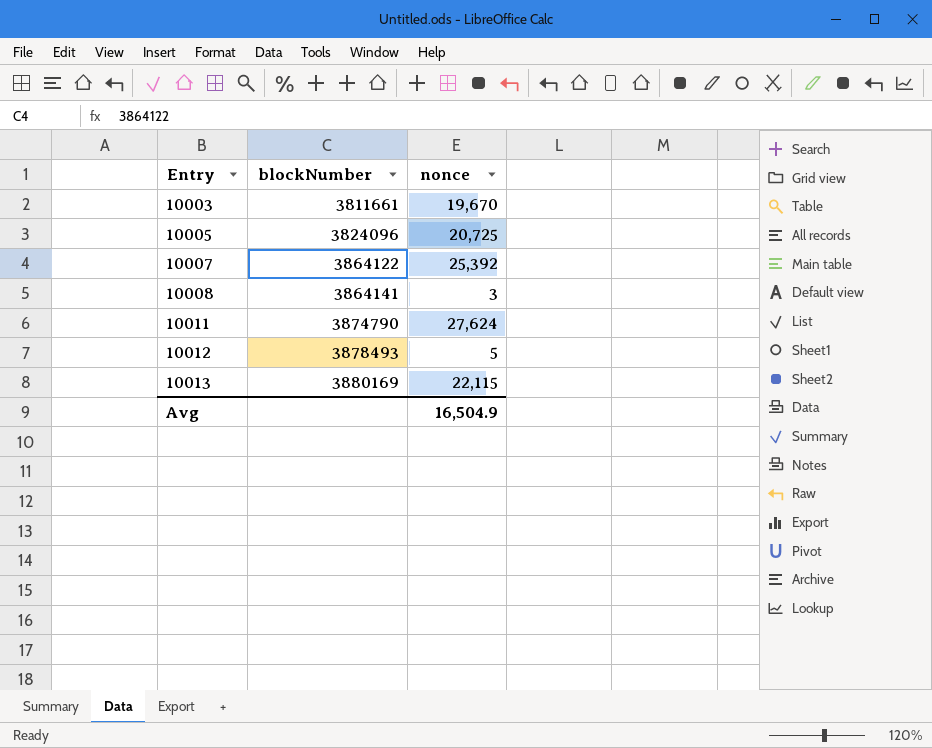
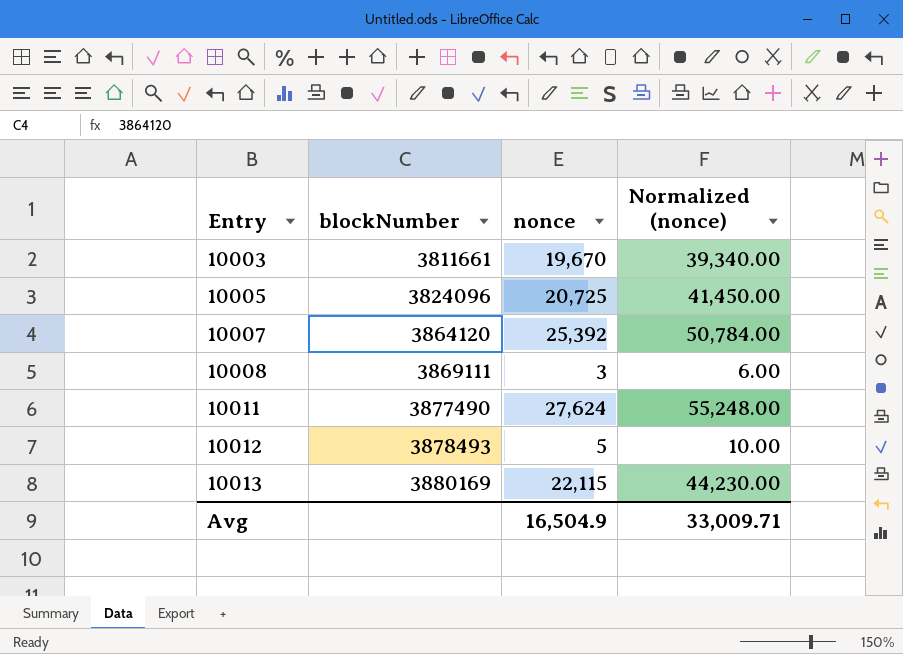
column Normalized (nonce) | formula: none -> [nonce] * 2
10007 | blockNumber: 3864122 -> 3864120
10008 | blockNumber: 3864141 -> 3869111
10011 | blockNumber: 3874790 -> 3877490

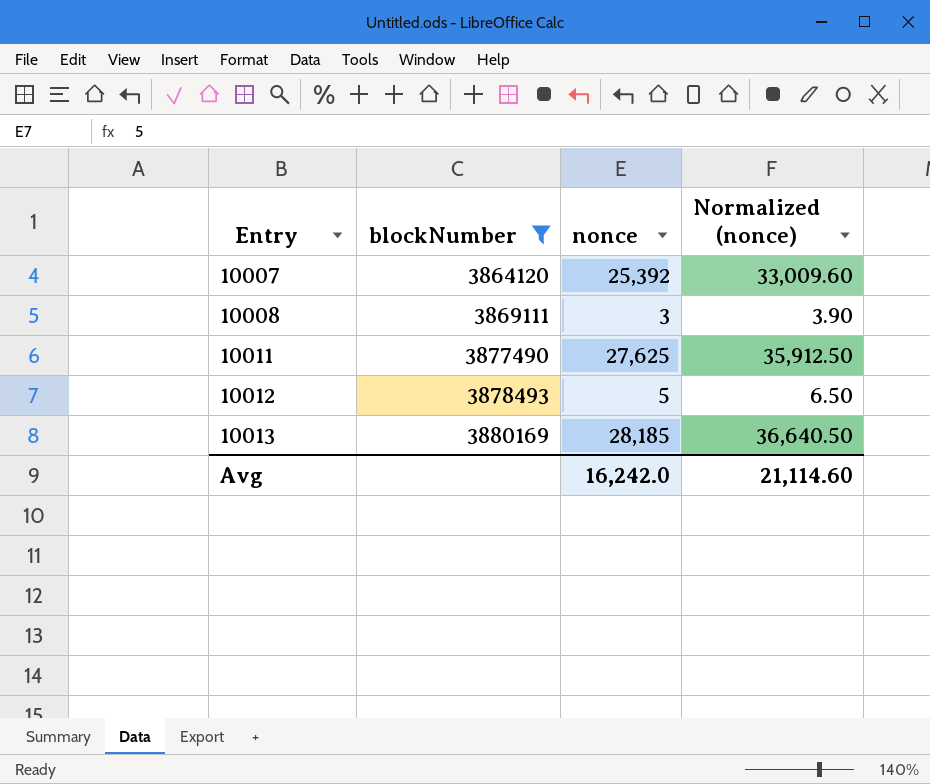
filter: none -> blockNumber >= 3864120
column Normalized (nonce) | formula: [nonce] * 2 -> [nonce] * 1.3
10011 | nonce: 27,624 -> 27,625
10013 | nonce: 22,115 -> 28,185
Avg | nonce: 16,504.9 -> 16,242.0
Avg | Normalized (nonce): 33,009.71 -> 21,114.60

